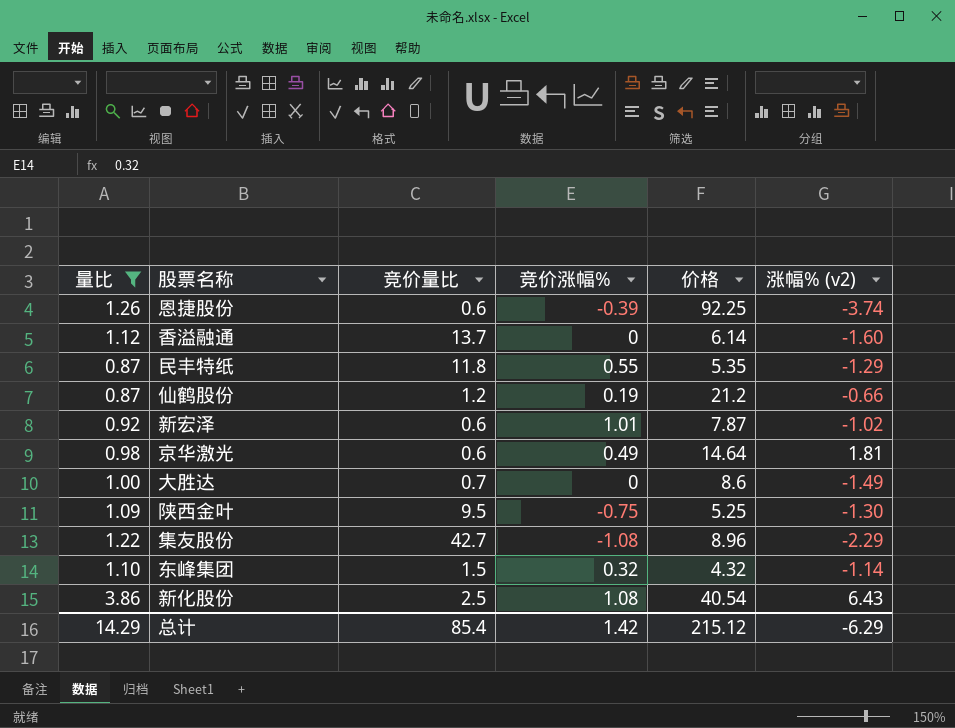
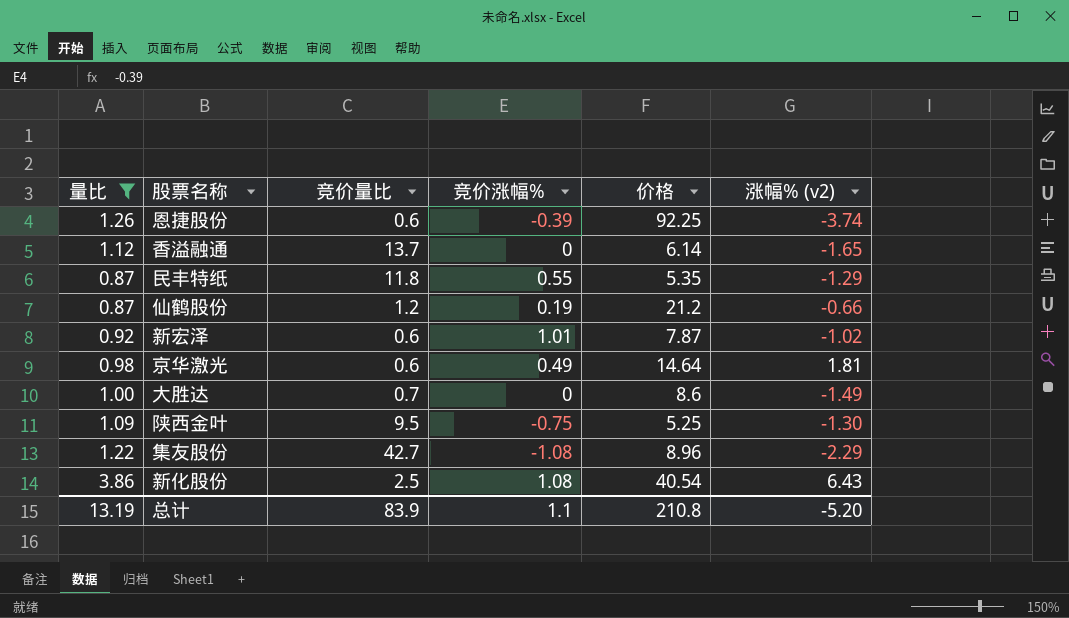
row 东峰集团: 1.10 | 1.5 | 0.32 | 4.32 | -1.14 -> none
香溢融通 | 涨幅% (v2): -1.60 -> -1.65
总计 | 量比: 14.29 -> 13.19
总计 | 竞价量比: 85.4 -> 83.9
总计 | 竞价涨幅%: 1.42 -> 1.1
总计 | 价格: 215.12 -> 210.8
总计 | 涨幅% (v2): -6.29 -> -5.20

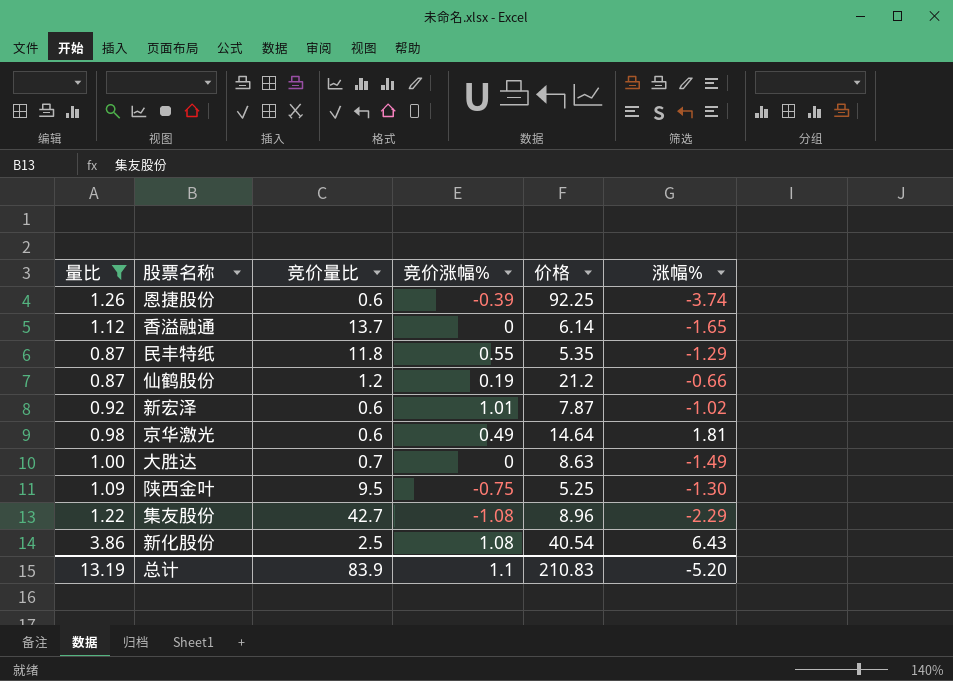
column name: 涨幅% (v2) -> 涨幅%
大胜达 | 价格: 8.6 -> 8.63
总计 | 价格: 210.8 -> 210.83

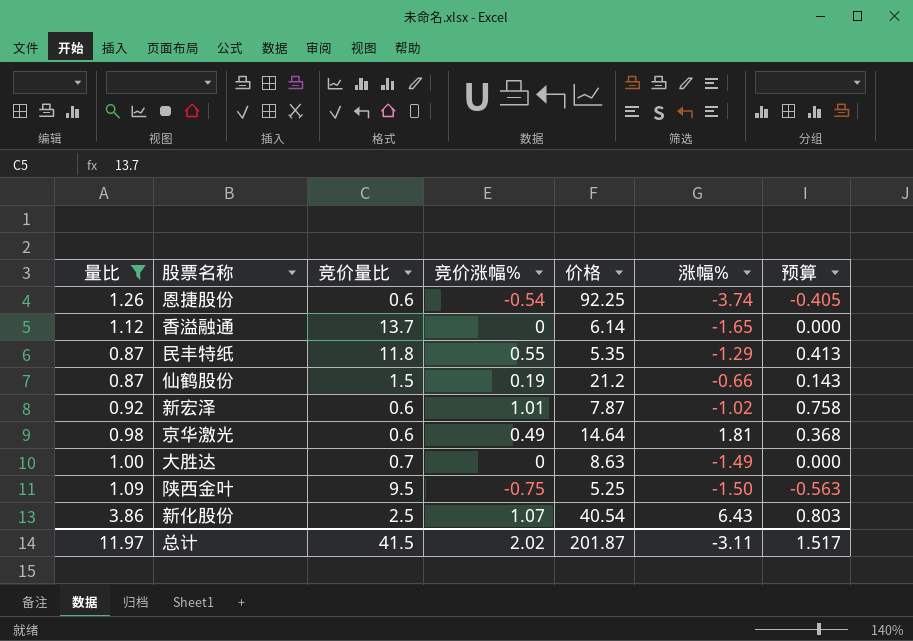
column 预算 | formula: none -> [竞价涨幅%] * 0.75
row 集友股份: 1.22 | 42.7 | -1.08 | 8.96 | -2.29 -> none
恩捷股份 | 竞价涨幅%: -0.39 -> -0.54
仙鹤股份 | 竞价量比: 1.2 -> 1.5
陕西金叶 | 涨幅%: -1.30 -> -1.50
新化股份 | 竞价涨幅%: 1.08 -> 1.07
总计 | 量比: 13.19 -> 11.97
总计 | 竞价量比: 83.9 -> 41.5
总计 | 竞价涨幅%: 1.1 -> 2.02
总计 | 价格: 210.83 -> 201.87
总计 | 涨幅%: -5.20 -> -3.11

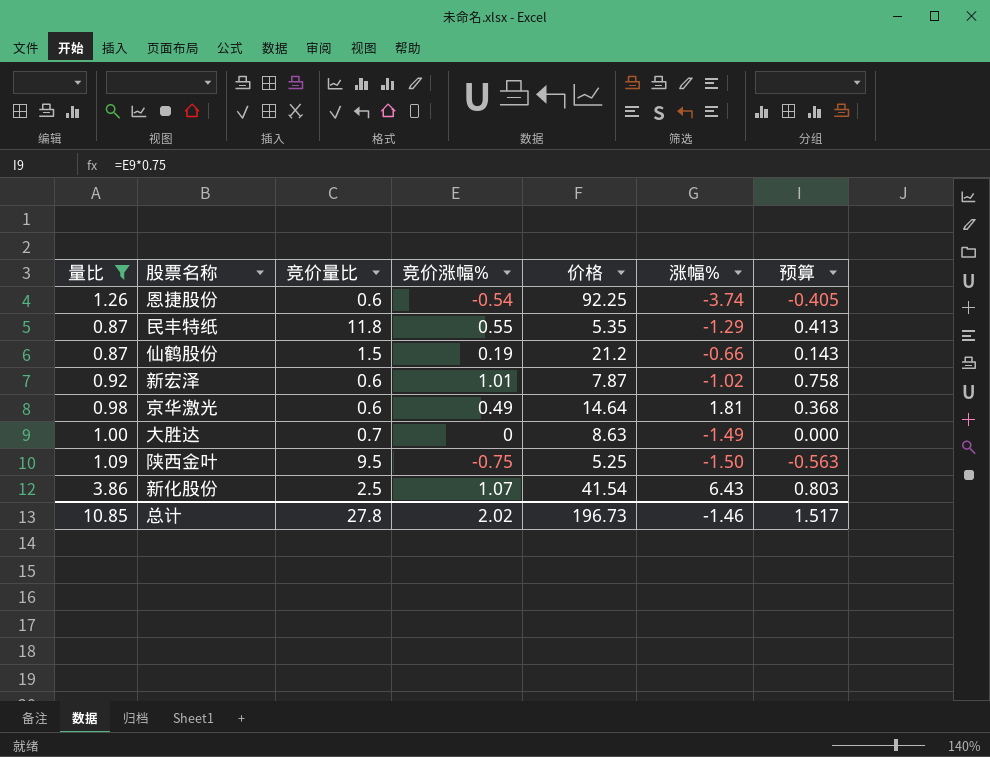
row 香溢融通: 1.12 | 13.7 | 0 | 6.14 | -1.65 | 0.000 -> none
新化股份 | 价格: 40.54 -> 41.54
总计 | 量比: 11.97 -> 10.85
总计 | 竞价量比: 41.5 -> 27.8
总计 | 价格: 201.87 -> 196.73
总计 | 涨幅%: -3.11 -> -1.46

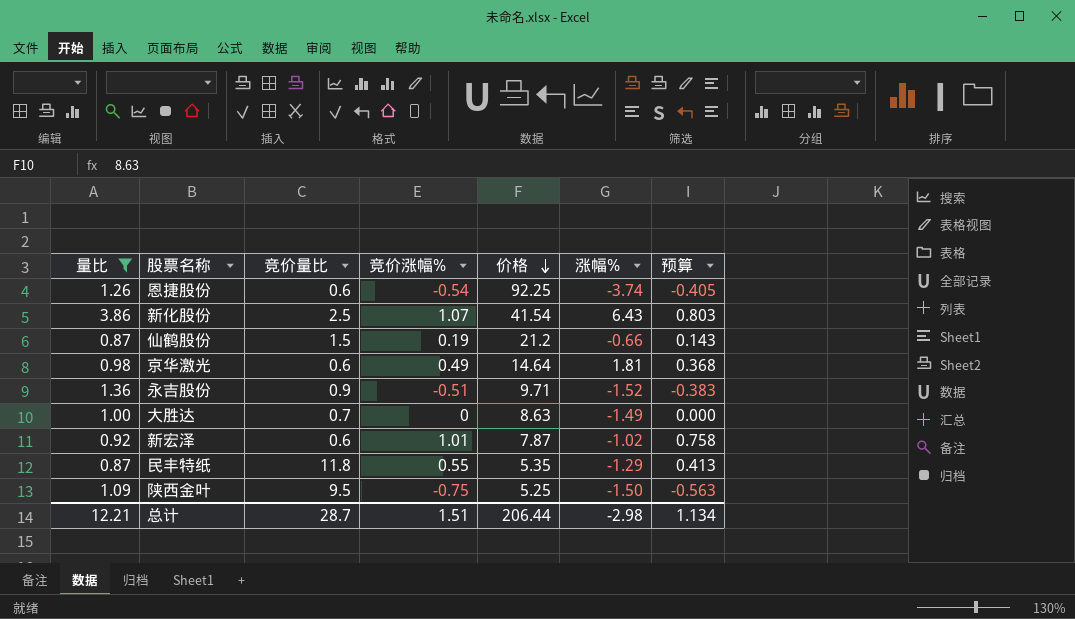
row order: none -> 价格 descending
row 永吉股份: none -> 1.36 | 0.9 | -0.51 | 9.71 | -1.52 | -0.383
总计 | 量比: 10.85 -> 12.21
总计 | 竞价量比: 27.8 -> 28.7
总计 | 竞价涨幅%: 2.02 -> 1.51
总计 | 价格: 196.73 -> 206.44
总计 | 涨幅%: -1.46 -> -2.98
总计 | 预算: 1.517 -> 1.134

